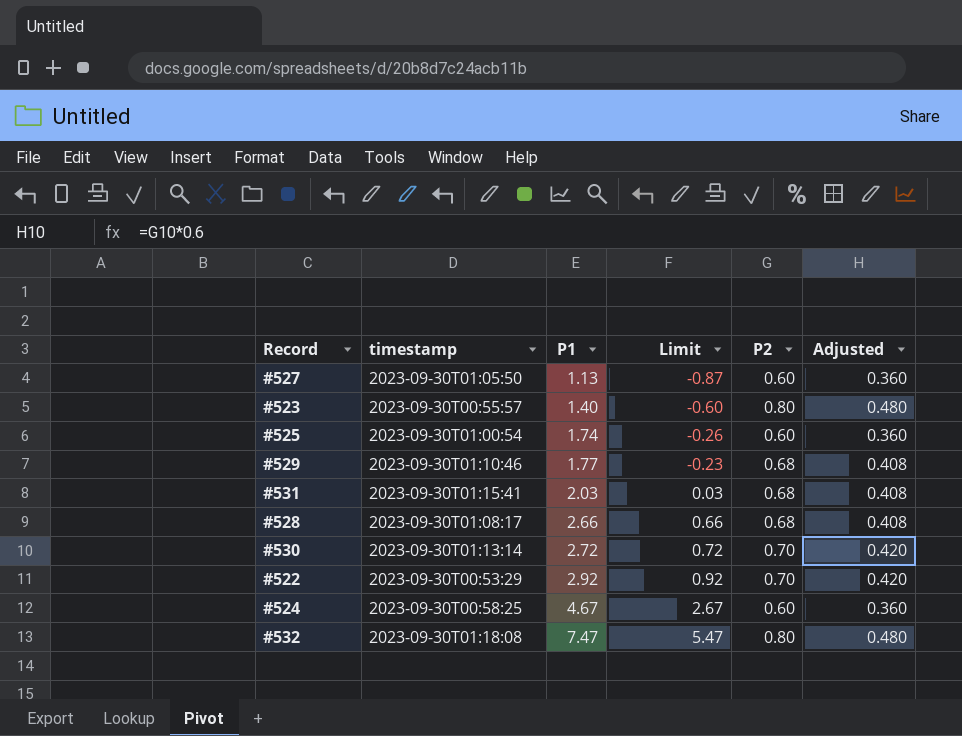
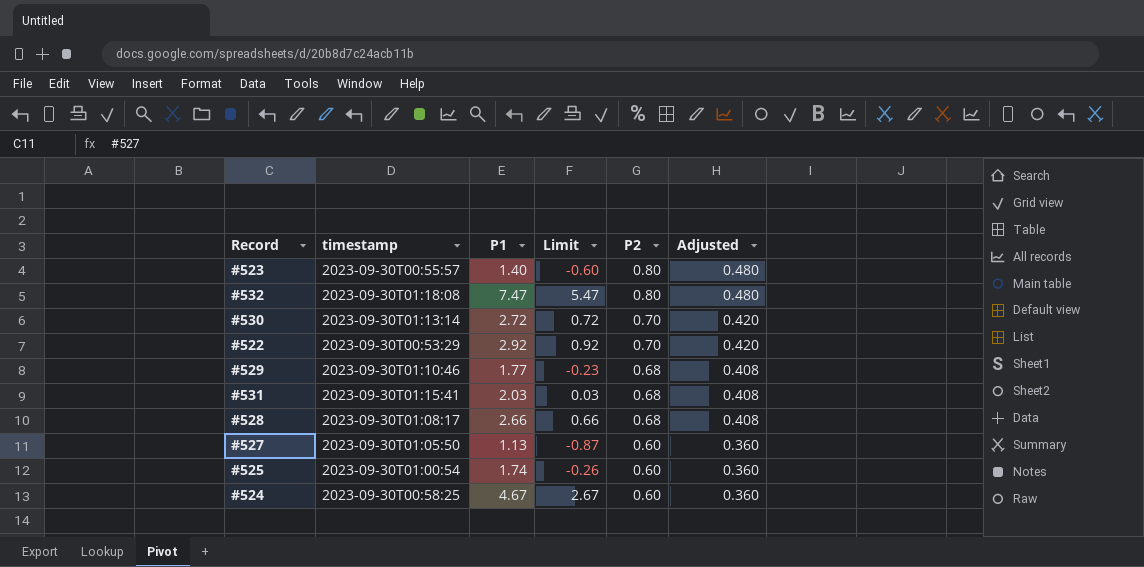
row order: P1 ascending -> P2 descending

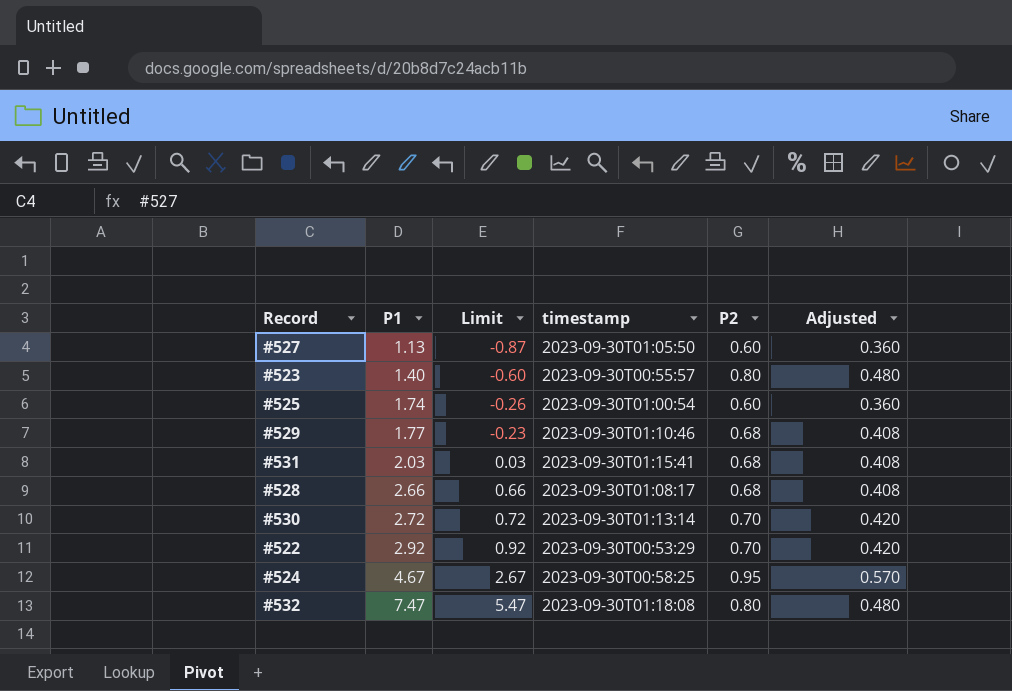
row order: P2 descending -> P1 ascending
column timestamp | position: 2 -> 4
#524 | P2: 0.60 -> 0.95
#524 | Adjusted: 0.360 -> 0.570

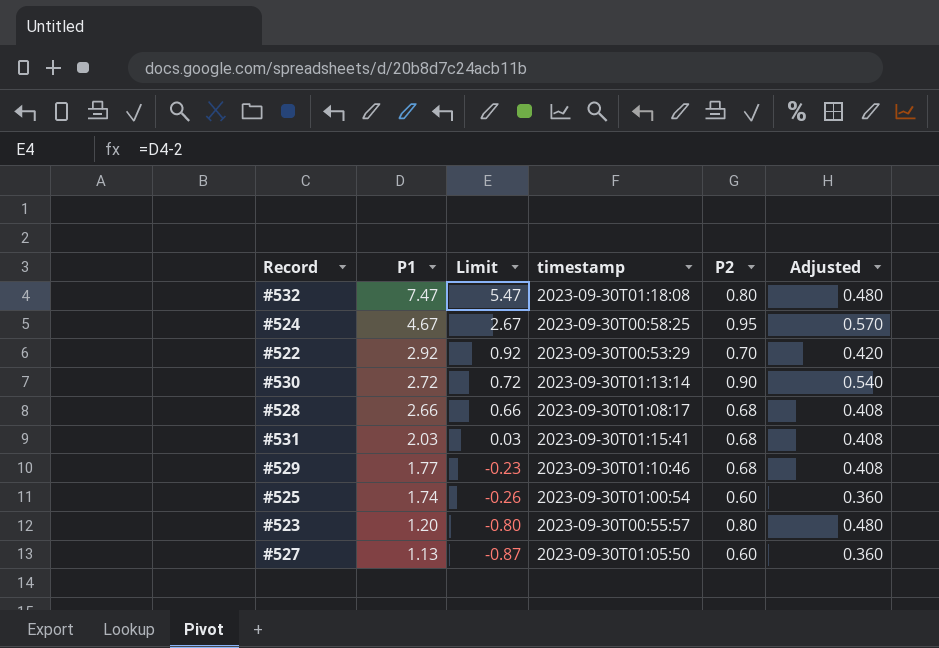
row order: P1 ascending -> P1 descending
#530 | P2: 0.70 -> 0.90
#530 | Adjusted: 0.420 -> 0.540
#523 | P1: 1.40 -> 1.20
#523 | Limit: -0.60 -> -0.80

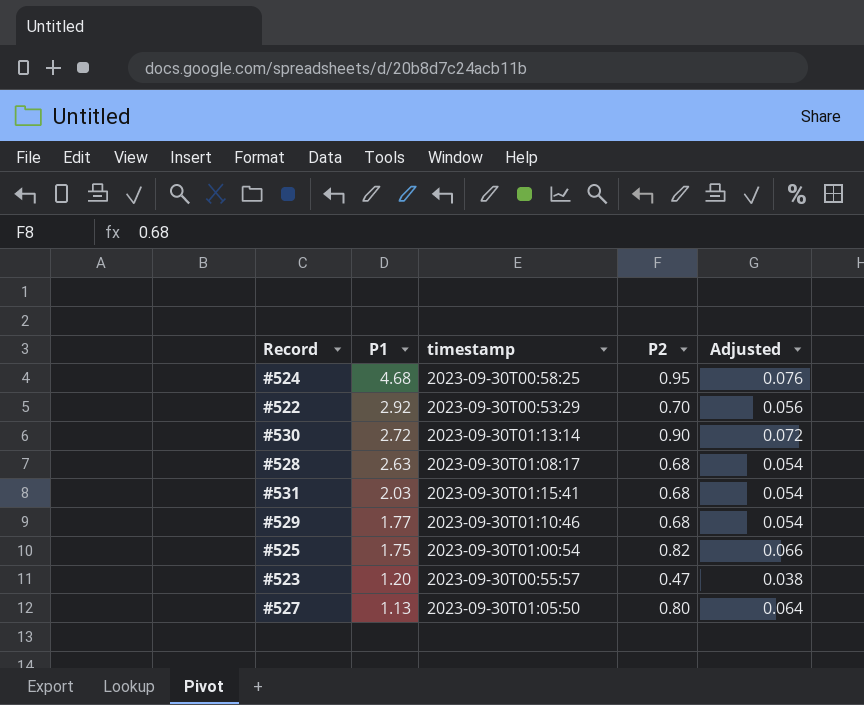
column Limit | formula: [P1] - 2 -> none
column Adjusted | formula: [P2] * 0.6 -> [P2] * 0.08
row #532: 7.47 | 5.47 | 2023-09-30T01:18:08 | 0.80 | 0.480 -> none
#524 | P1: 4.67 -> 4.68
#528 | P1: 2.66 -> 2.63
#525 | P1: 1.74 -> 1.75
#525 | P2: 0.60 -> 0.82
#523 | P2: 0.80 -> 0.47
#527 | P2: 0.60 -> 0.80

